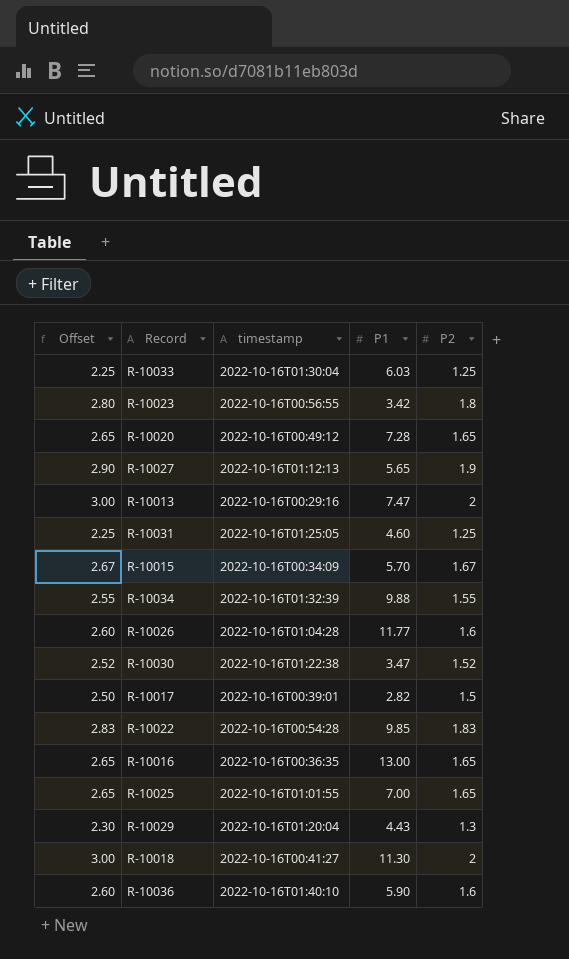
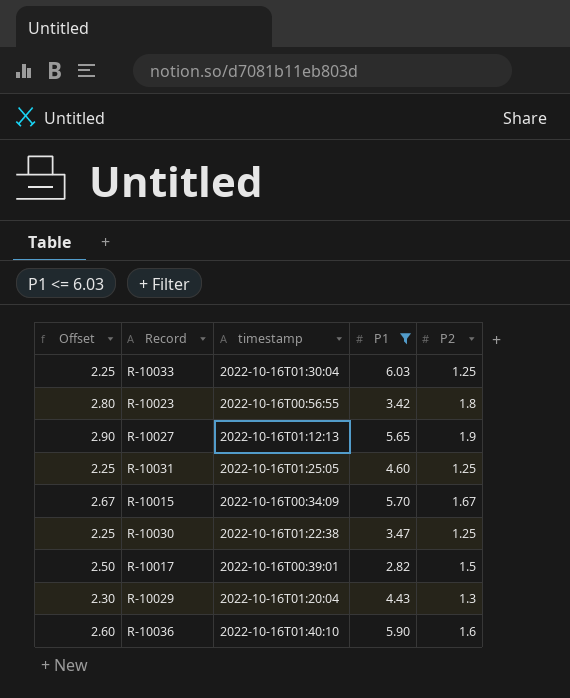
filter: none -> P1 <= 6.03
R-10030 | Offset: 2.52 -> 2.25
R-10030 | P2: 1.52 -> 1.25

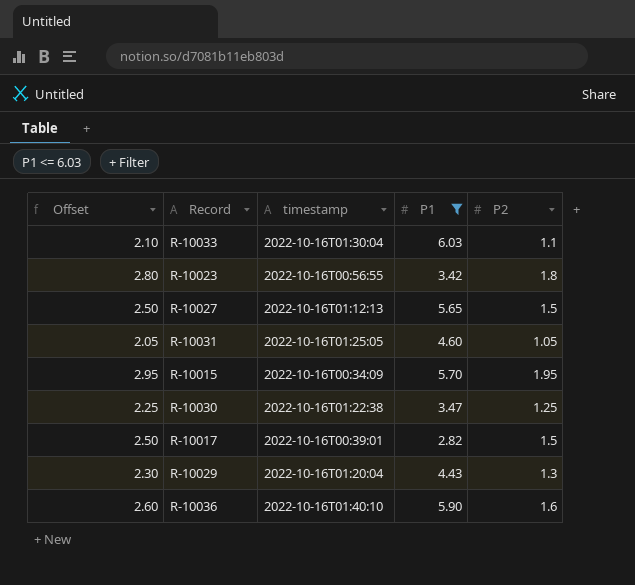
R-10033 | Offset: 2.25 -> 2.10
R-10033 | P2: 1.25 -> 1.1
R-10027 | Offset: 2.90 -> 2.50
R-10027 | P2: 1.9 -> 1.5
R-10031 | Offset: 2.25 -> 2.05
R-10031 | P2: 1.25 -> 1.05
R-10015 | Offset: 2.67 -> 2.95
R-10015 | P2: 1.67 -> 1.95

